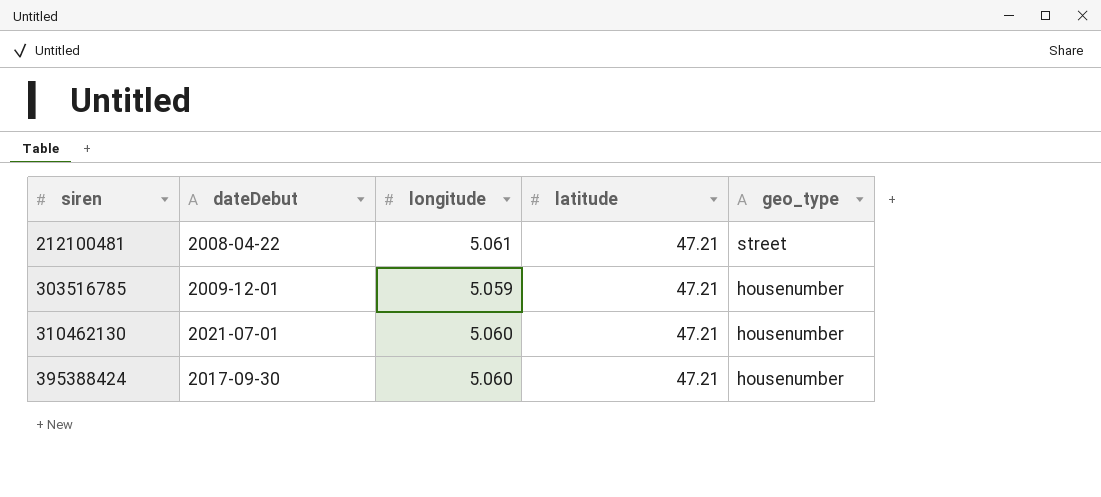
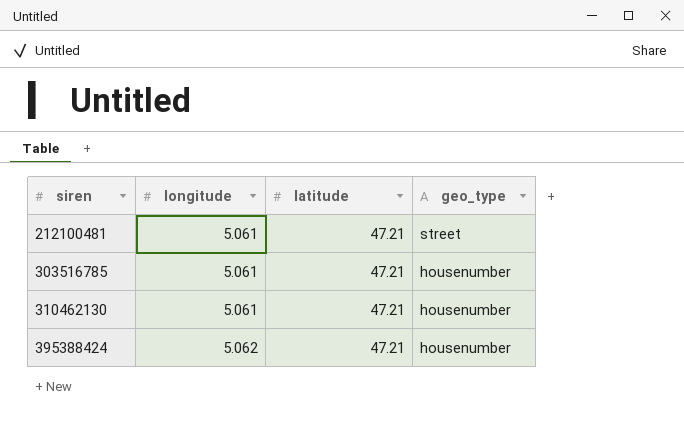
column dateDebut | position: 2 -> none
303516785 | longitude: 5.059 -> 5.061
310462130 | longitude: 5.060 -> 5.061
395388424 | longitude: 5.060 -> 5.062

